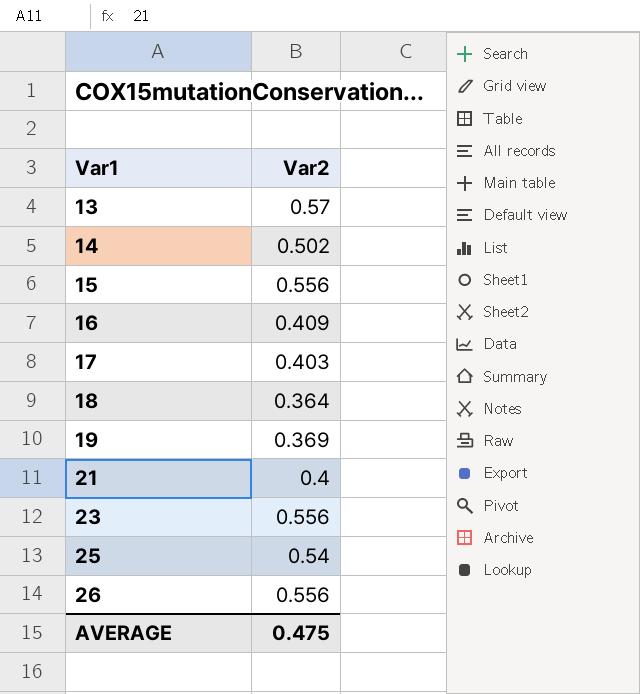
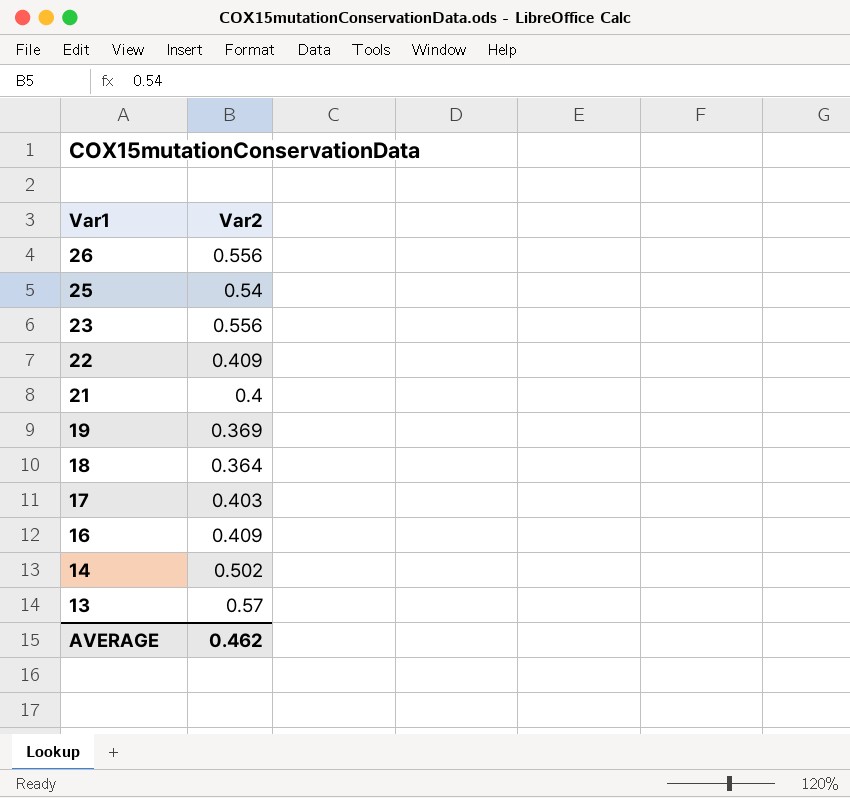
row order: Var1 ascending -> Var1 descending
row 15: 0.556 -> none
row 22: none -> 0.409
AVERAGE | Var2: 0.475 -> 0.462

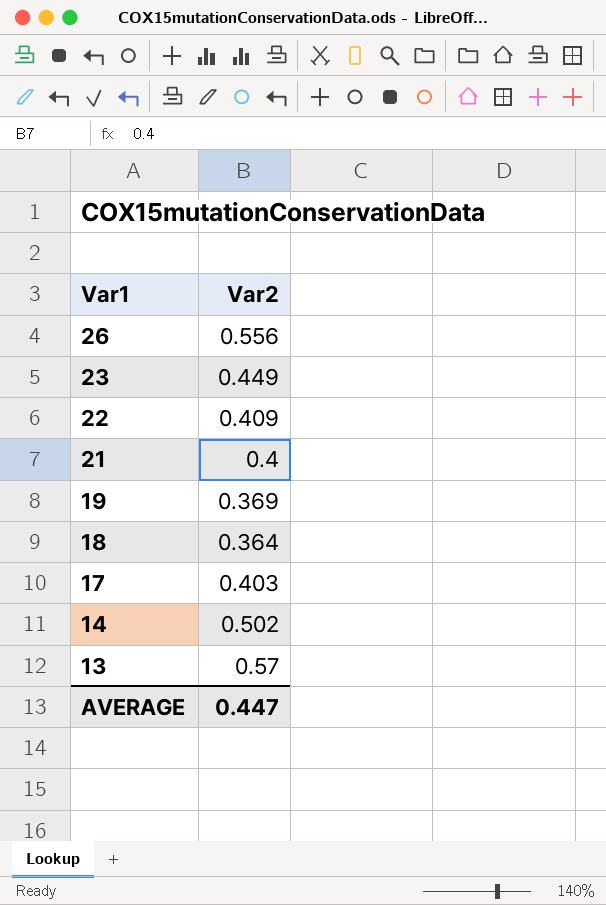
row 25: 0.54 -> none
row 16: 0.409 -> none
23 | Var2: 0.556 -> 0.449
AVERAGE | Var2: 0.462 -> 0.447

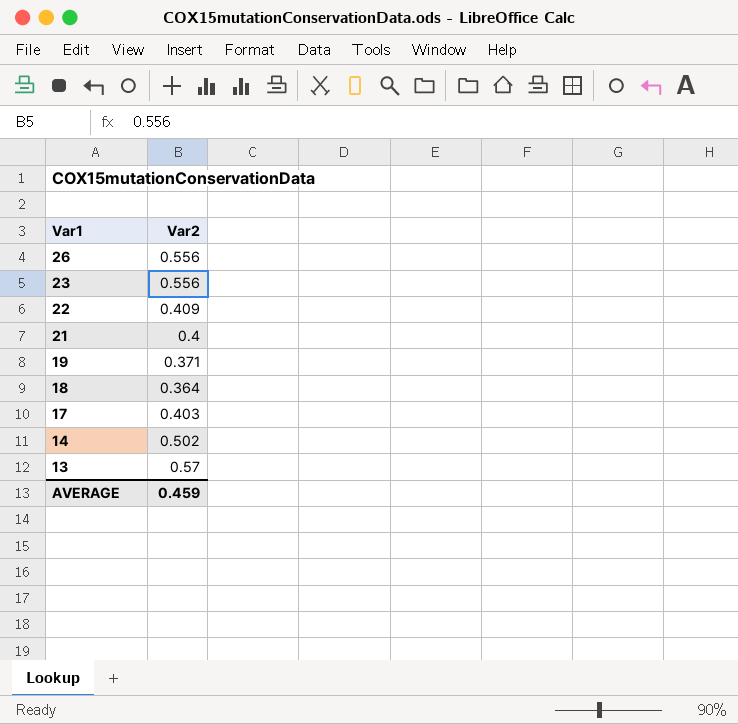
23 | Var2: 0.449 -> 0.556
19 | Var2: 0.369 -> 0.371
AVERAGE | Var2: 0.447 -> 0.459

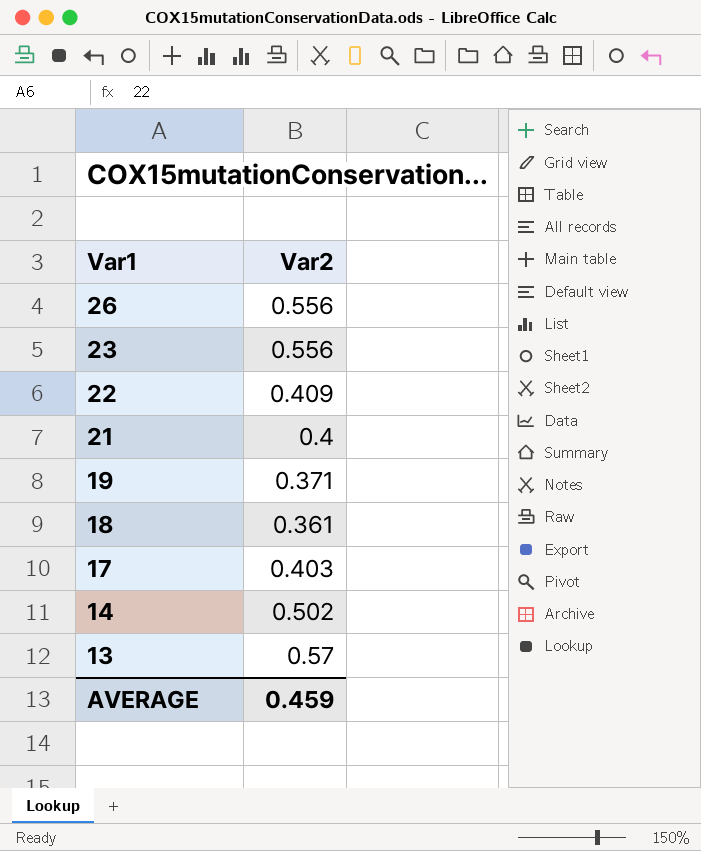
18 | Var2: 0.364 -> 0.361

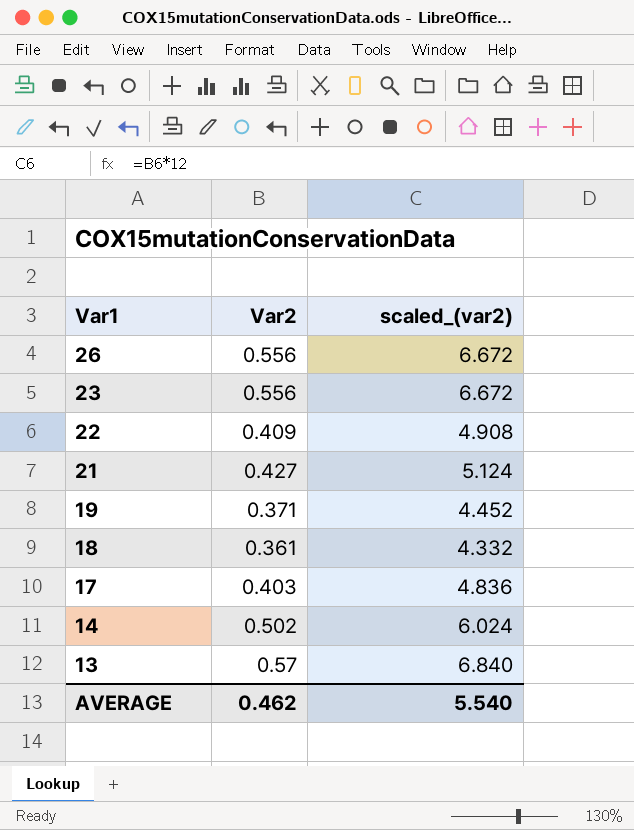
column scaled_(var2) | formula: none -> [Var2] * 12
21 | Var2: 0.4 -> 0.427
AVERAGE | Var2: 0.459 -> 0.462

